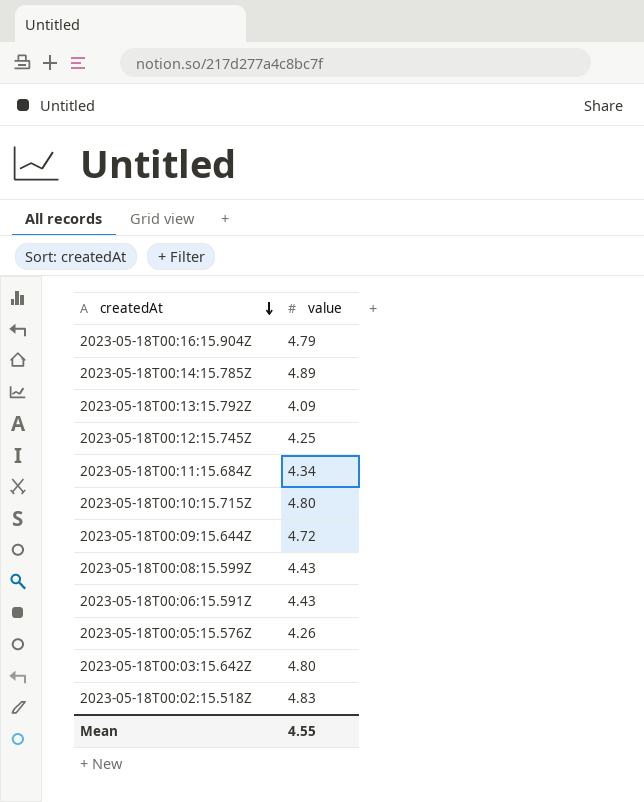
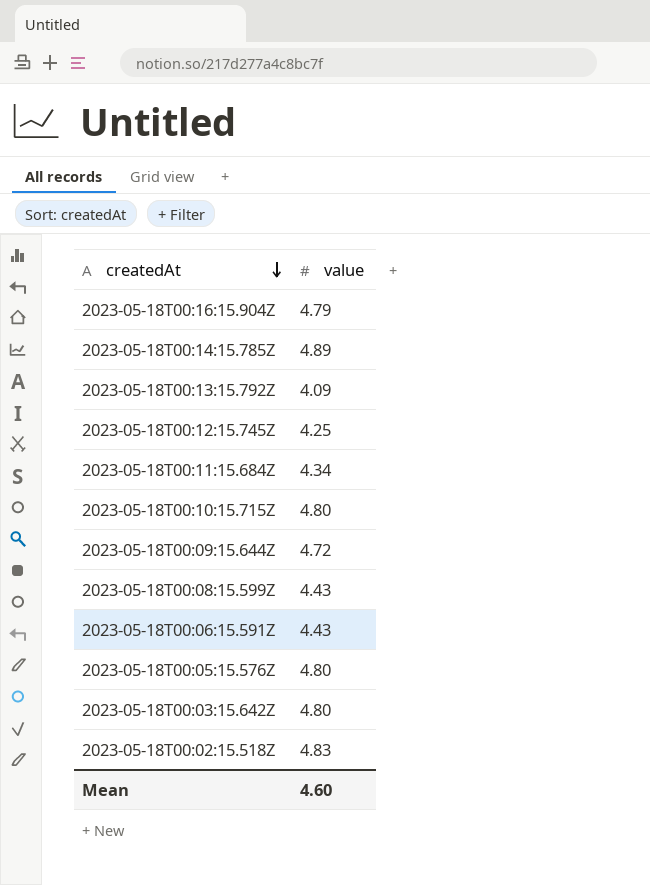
2023-05-18T00:05:15.576Z | value: 4.26 -> 4.80
Mean | value: 4.55 -> 4.60

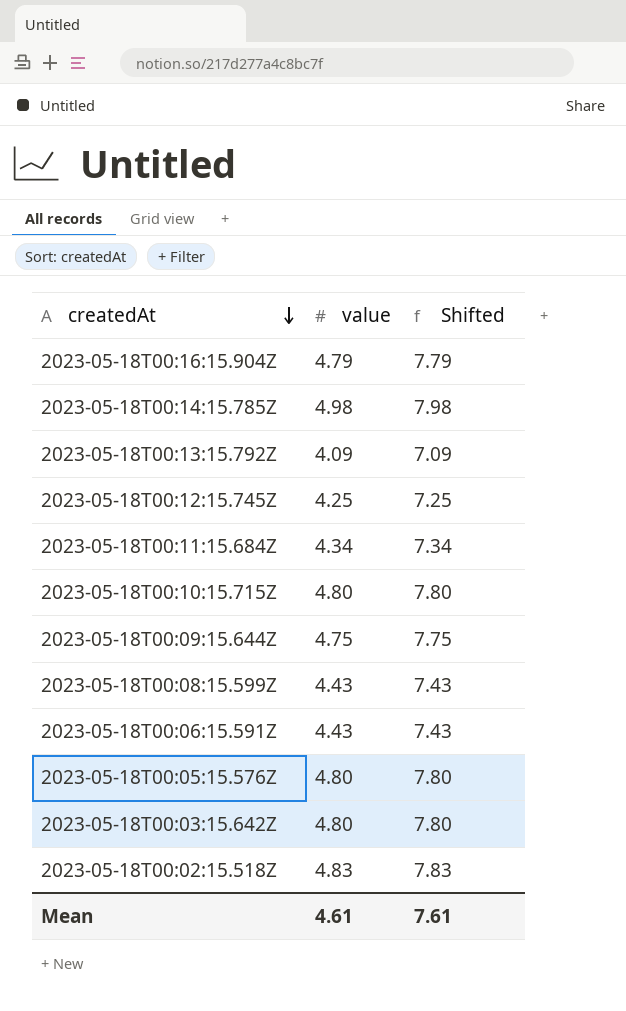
column Shifted | formula: none -> [value] + 3
2023-05-18T00:14:15.785Z | value: 4.89 -> 4.98
2023-05-18T00:09:15.644Z | value: 4.72 -> 4.75
Mean | value: 4.60 -> 4.61

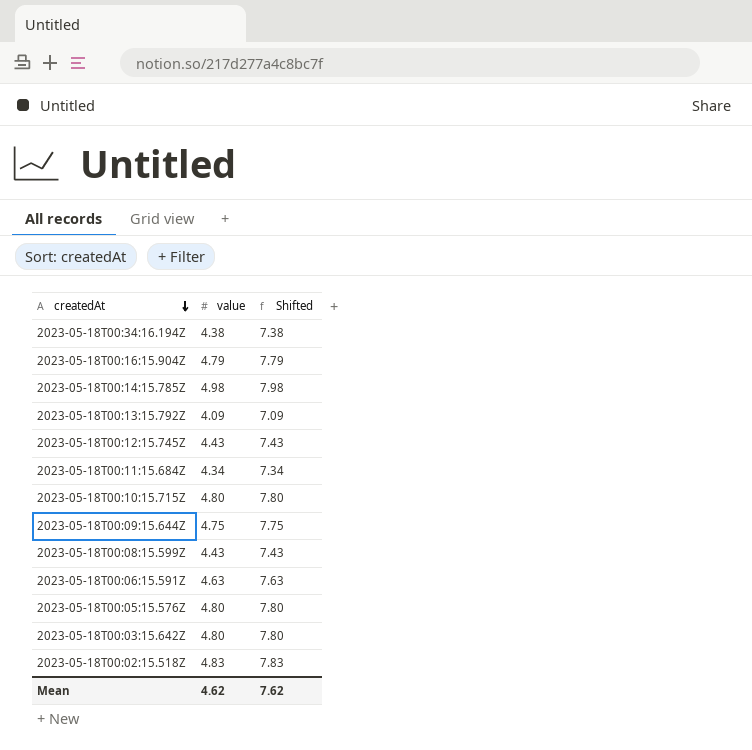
row 2023-05-18T00:34:16.194Z: none -> 4.38 | 7.38
2023-05-18T00:12:15.745Z | value: 4.25 -> 4.43
2023-05-18T00:12:15.745Z | Shifted: 7.25 -> 7.43
2023-05-18T00:06:15.591Z | value: 4.43 -> 4.63
2023-05-18T00:06:15.591Z | Shifted: 7.43 -> 7.63
Mean | value: 4.61 -> 4.62
Mean | Shifted: 7.61 -> 7.62

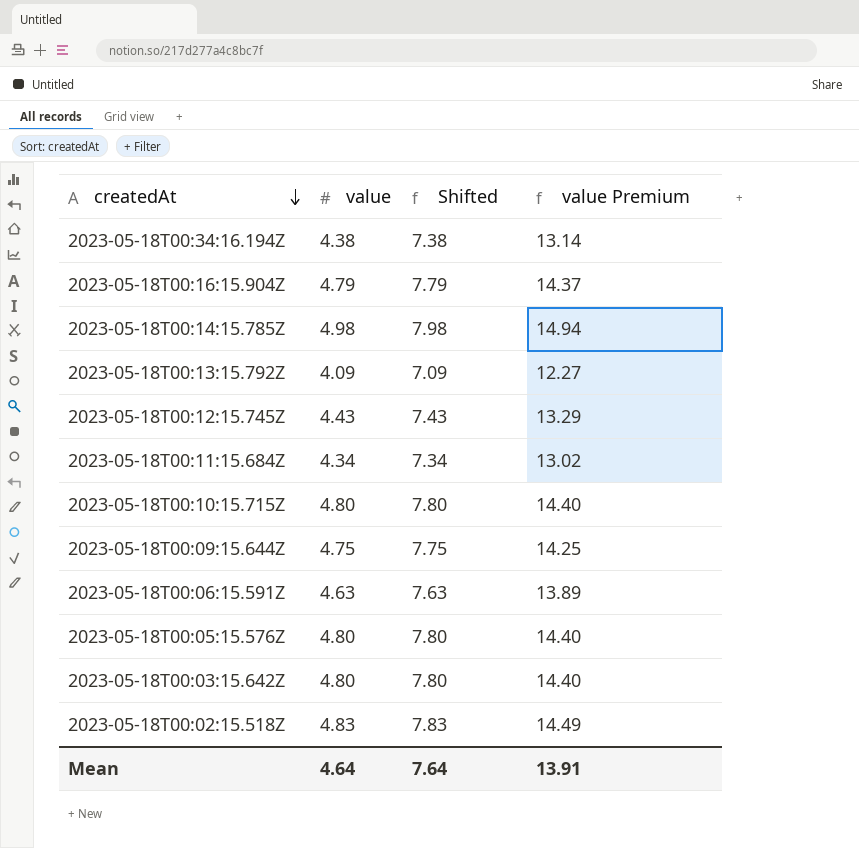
column value Premium | formula: none -> [value] * 3
row 2023-05-18T00:08:15.599Z: 4.43 | 7.43 -> none
Mean | value: 4.62 -> 4.64
Mean | Shifted: 7.62 -> 7.64

